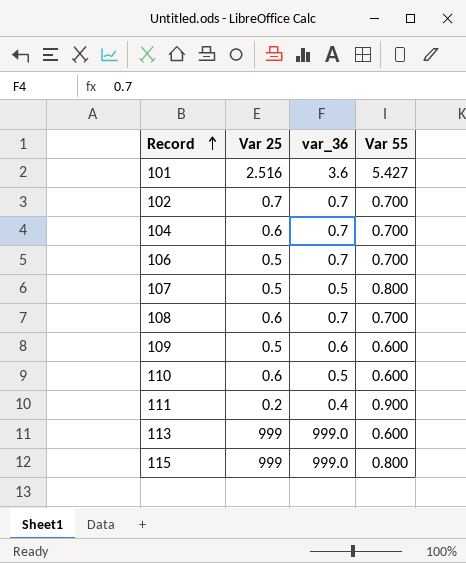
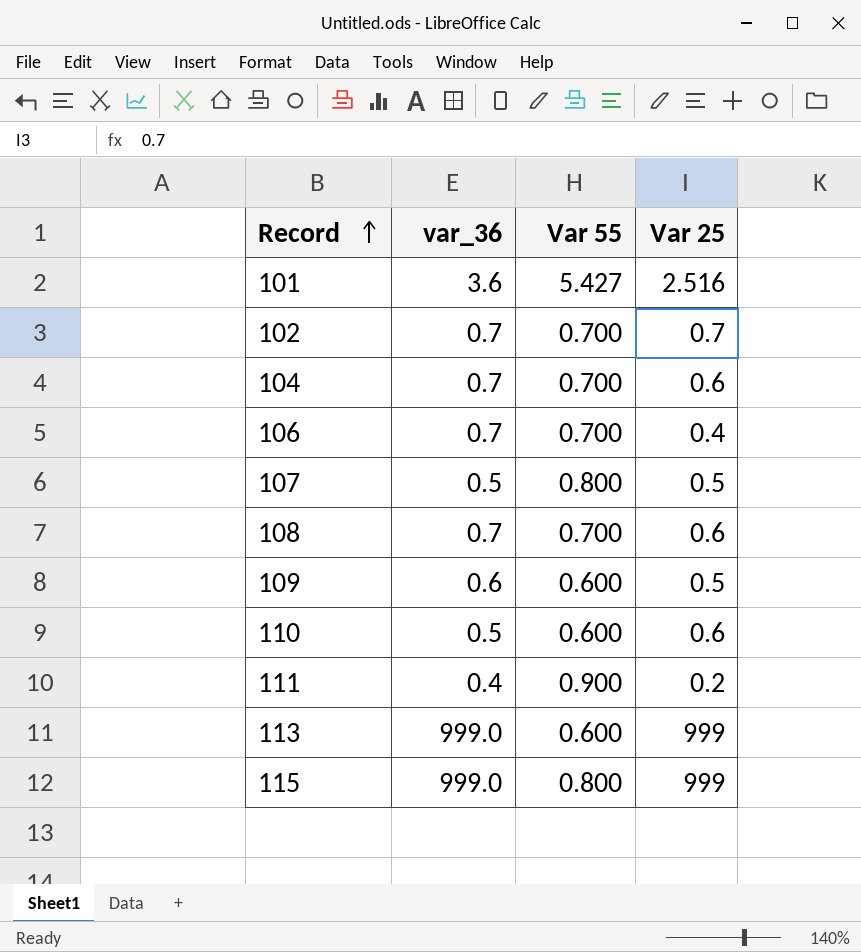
column Var 25 | position: 2 -> 4
106 | Var 25: 0.5 -> 0.4

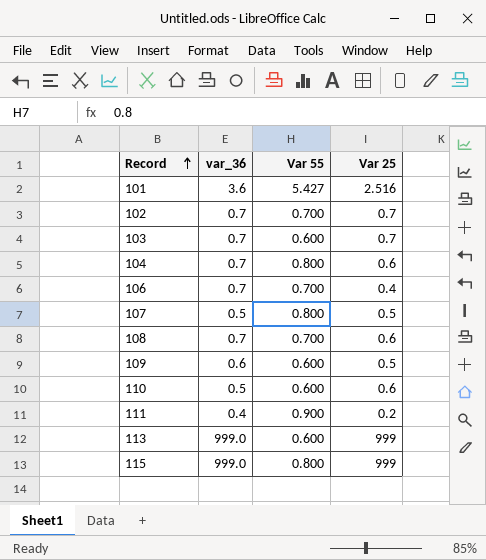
row 103: none -> 0.7 | 0.600 | 0.7
104 | Var 55: 0.700 -> 0.800

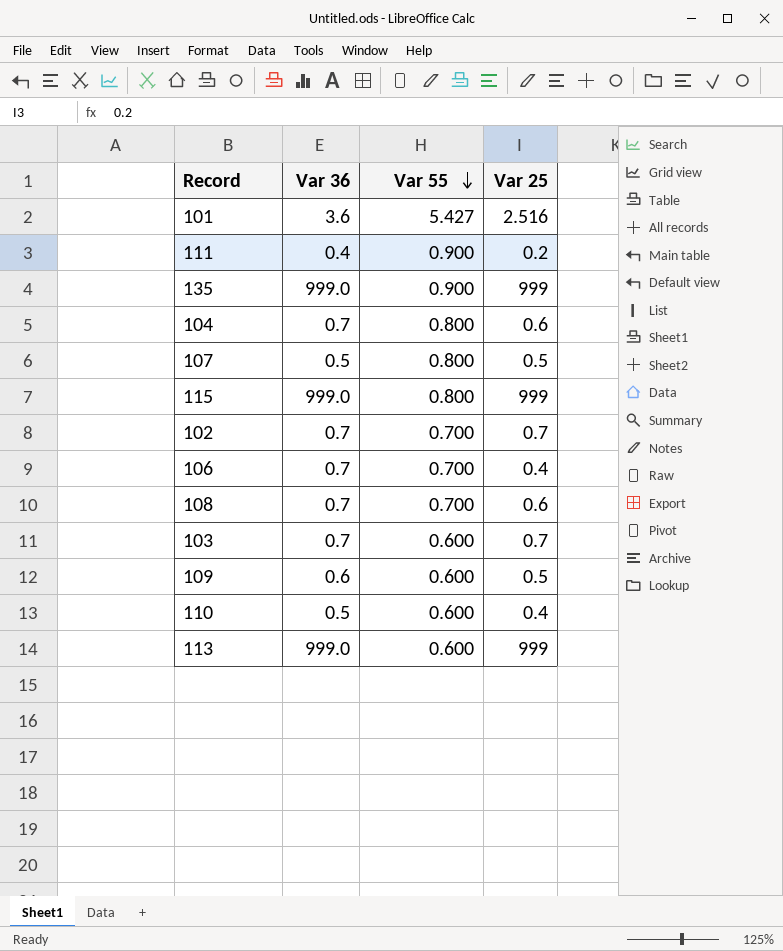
row order: Record ascending -> Var 55 descending
column name: var_36 -> Var 36
row 135: none -> 999.0 | 0.900 | 999
110 | Var 25: 0.6 -> 0.4

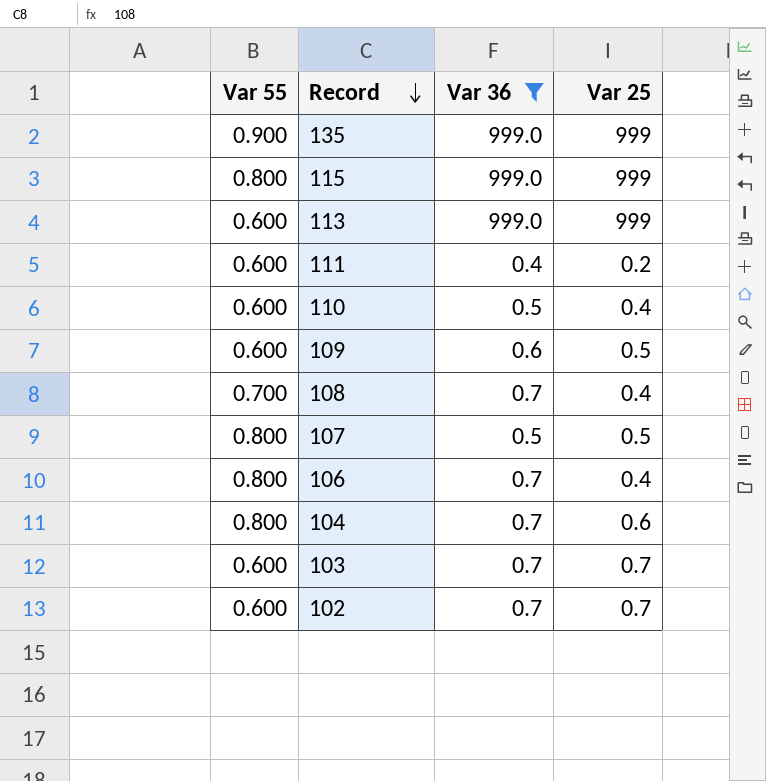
filter: none -> Var 36 != 3.6
row order: Var 55 descending -> Record descending
column Var 55 | position: 3 -> 1
111 | Var 55: 0.900 -> 0.600
108 | Var 25: 0.6 -> 0.4
106 | Var 55: 0.700 -> 0.800
102 | Var 55: 0.700 -> 0.600

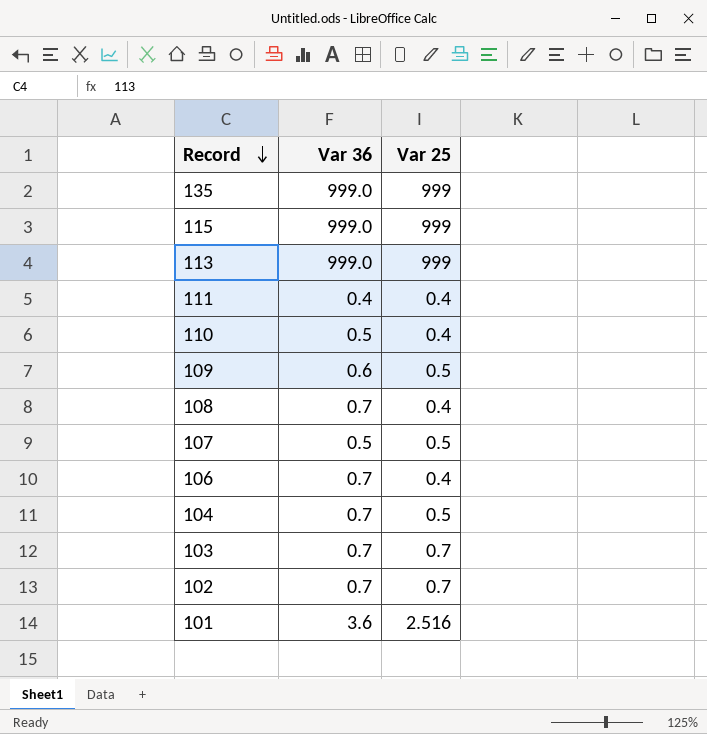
filter: Var 36 != 3.6 -> none
column Var 55 | position: 1 -> none
111 | Var 25: 0.2 -> 0.4
104 | Var 25: 0.6 -> 0.5

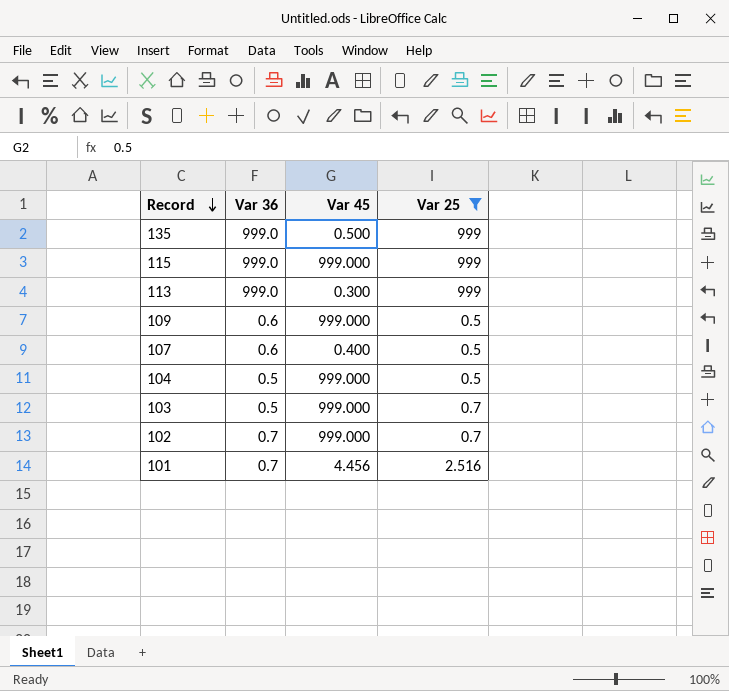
filter: none -> Var 25 != 0.4
column Var 45 | position: none -> 3
107 | Var 36: 0.5 -> 0.6
104 | Var 36: 0.7 -> 0.5
103 | Var 36: 0.7 -> 0.5
101 | Var 36: 3.6 -> 0.7

